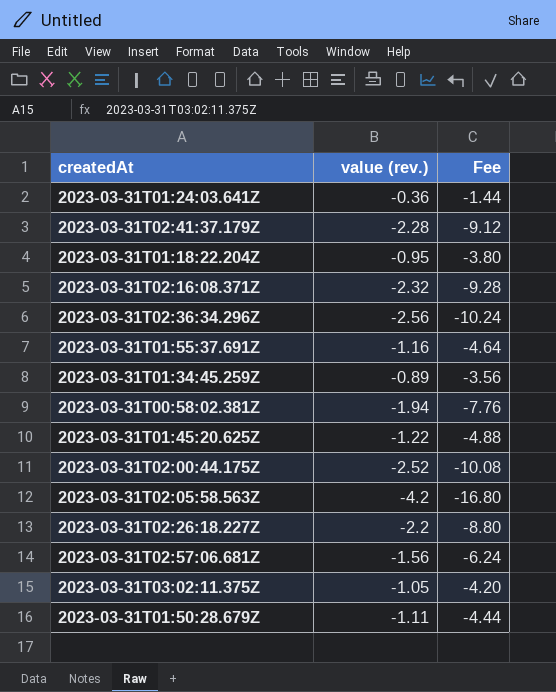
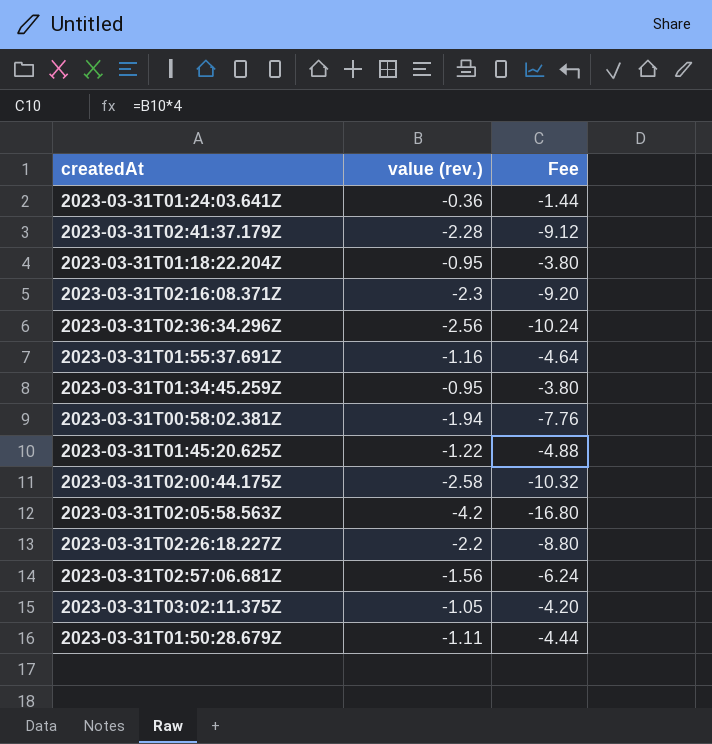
2023-03-31T02:16:08.371Z | value (rev.): -2.32 -> -2.3
2023-03-31T02:16:08.371Z | Fee: -9.28 -> -9.20
2023-03-31T01:34:45.259Z | value (rev.): -0.89 -> -0.95
2023-03-31T01:34:45.259Z | Fee: -3.56 -> -3.80
2023-03-31T02:00:44.175Z | value (rev.): -2.52 -> -2.58
2023-03-31T02:00:44.175Z | Fee: -10.08 -> -10.32

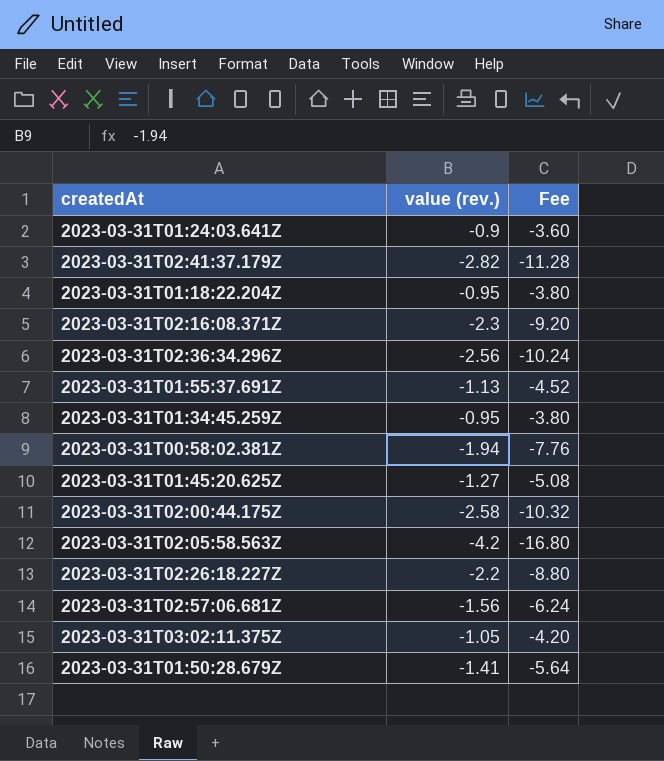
2023-03-31T01:24:03.641Z | value (rev.): -0.36 -> -0.9
2023-03-31T01:24:03.641Z | Fee: -1.44 -> -3.60
2023-03-31T02:41:37.179Z | value (rev.): -2.28 -> -2.82
2023-03-31T02:41:37.179Z | Fee: -9.12 -> -11.28
2023-03-31T01:55:37.691Z | value (rev.): -1.16 -> -1.13
2023-03-31T01:55:37.691Z | Fee: -4.64 -> -4.52
2023-03-31T01:45:20.625Z | value (rev.): -1.22 -> -1.27
2023-03-31T01:45:20.625Z | Fee: -4.88 -> -5.08
2023-03-31T01:50:28.679Z | value (rev.): -1.11 -> -1.41
2023-03-31T01:50:28.679Z | Fee: -4.44 -> -5.64

